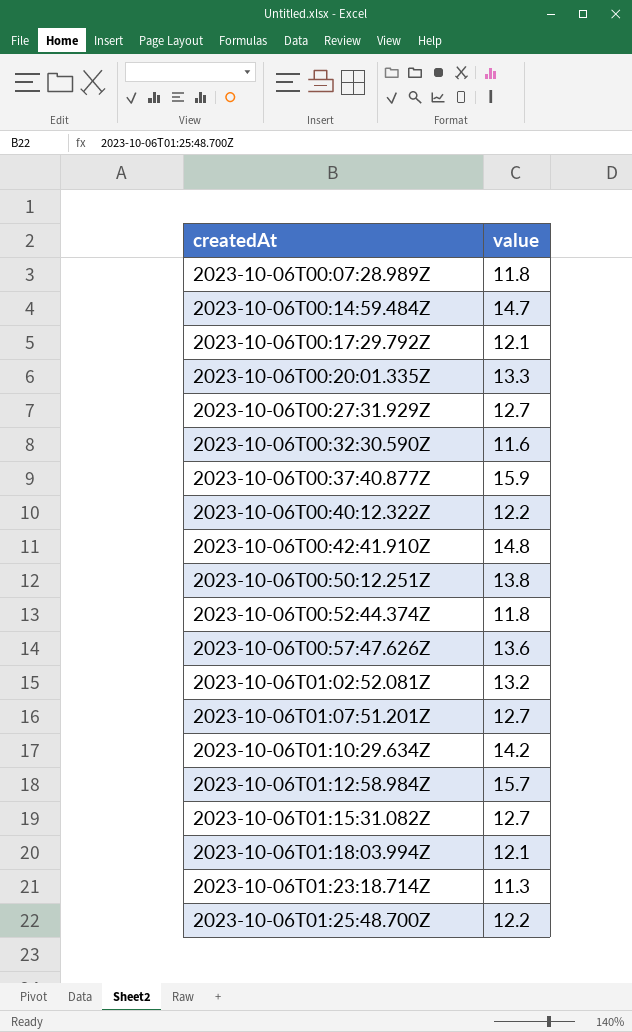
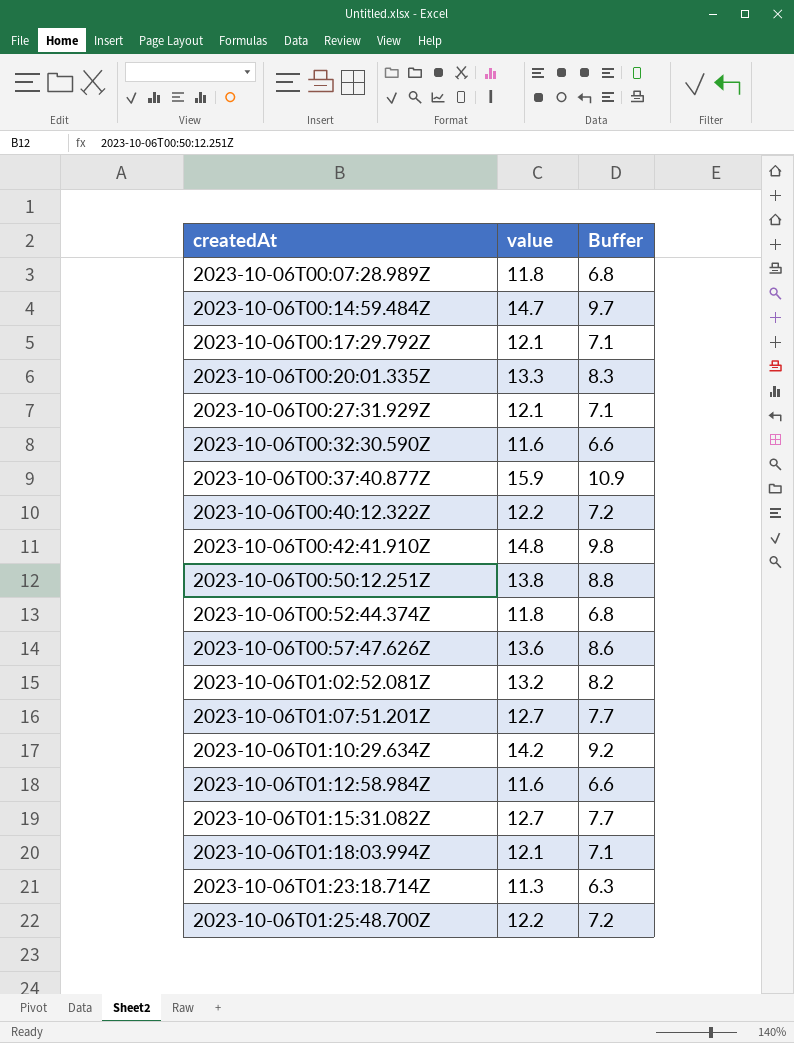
column Buffer | formula: none -> [value] - 5
2023-10-06T00:27:31.929Z | value: 12.7 -> 12.1
2023-10-06T01:12:58.984Z | value: 15.7 -> 11.6

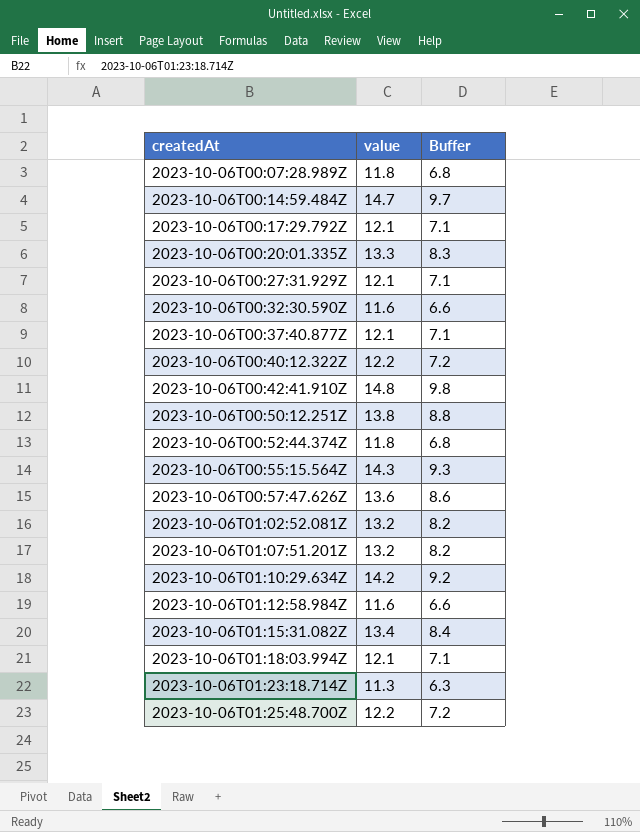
2023-10-06T00:37:40.877Z | value: 15.9 -> 12.1
2023-10-06T00:37:40.877Z | Buffer: 10.9 -> 7.1
row 2023-10-06T00:55:15.564Z: none -> 14.3 | 9.3
2023-10-06T01:07:51.201Z | value: 12.7 -> 13.2
2023-10-06T01:07:51.201Z | Buffer: 7.7 -> 8.2
2023-10-06T01:15:31.082Z | value: 12.7 -> 13.4
2023-10-06T01:15:31.082Z | Buffer: 7.7 -> 8.4

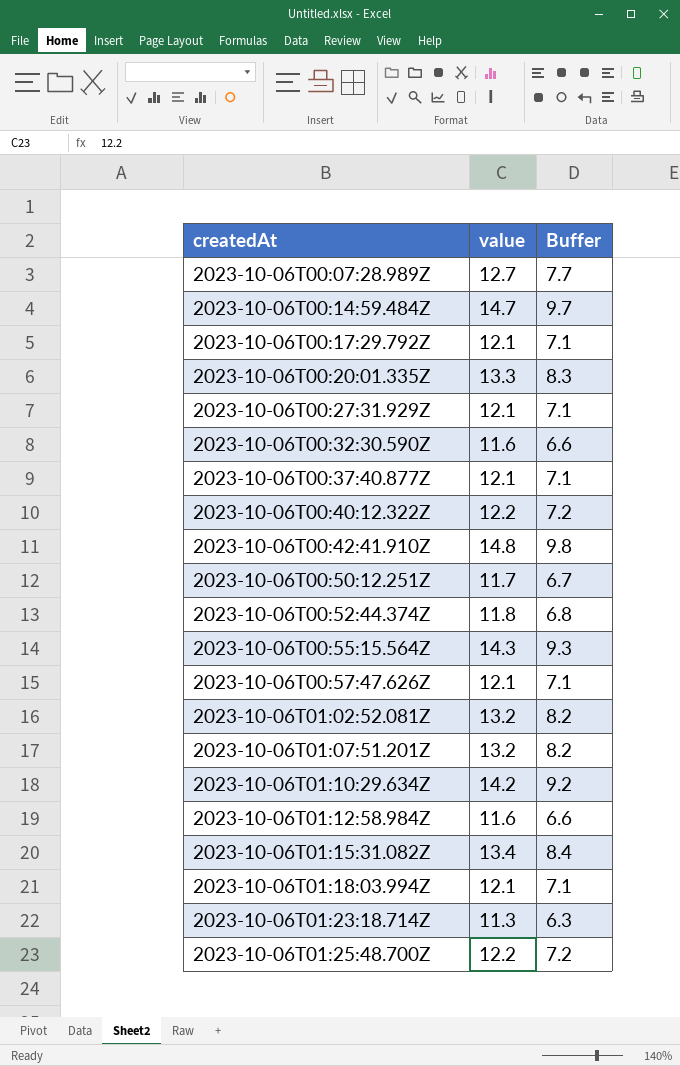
2023-10-06T00:07:28.989Z | value: 11.8 -> 12.7
2023-10-06T00:07:28.989Z | Buffer: 6.8 -> 7.7
2023-10-06T00:50:12.251Z | value: 13.8 -> 11.7
2023-10-06T00:50:12.251Z | Buffer: 8.8 -> 6.7
2023-10-06T00:57:47.626Z | value: 13.6 -> 12.1
2023-10-06T00:57:47.626Z | Buffer: 8.6 -> 7.1

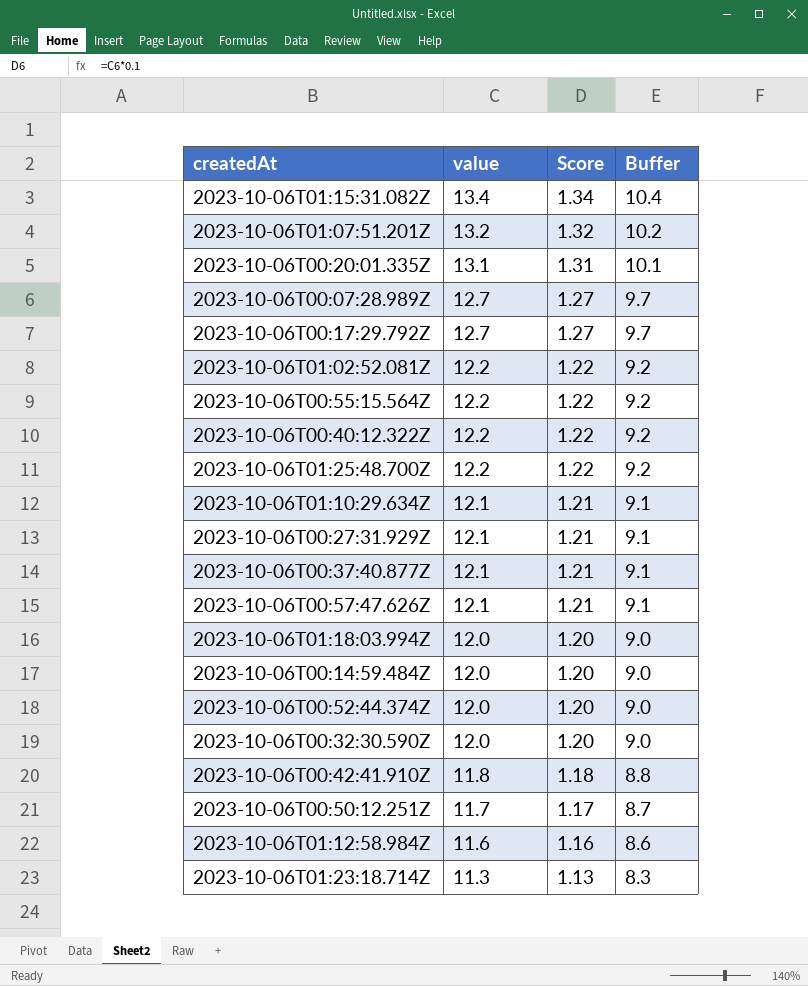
row order: createdAt ascending -> value descending
column Score | formula: none -> [value] * 0.1
column Buffer | formula: [value] - 5 -> [value] - 3
2023-10-06T00:20:01.335Z | value: 13.3 -> 13.1
2023-10-06T00:17:29.792Z | value: 12.1 -> 12.7
2023-10-06T01:02:52.081Z | value: 13.2 -> 12.2
2023-10-06T00:55:15.564Z | value: 14.3 -> 12.2
2023-10-06T01:10:29.634Z | value: 14.2 -> 12.1
2023-10-06T01:18:03.994Z | value: 12.1 -> 12.0
2023-10-06T00:14:59.484Z | value: 14.7 -> 12.0
2023-10-06T00:52:44.374Z | value: 11.8 -> 12.0
2023-10-06T00:32:30.590Z | value: 11.6 -> 12.0
2023-10-06T00:42:41.910Z | value: 14.8 -> 11.8

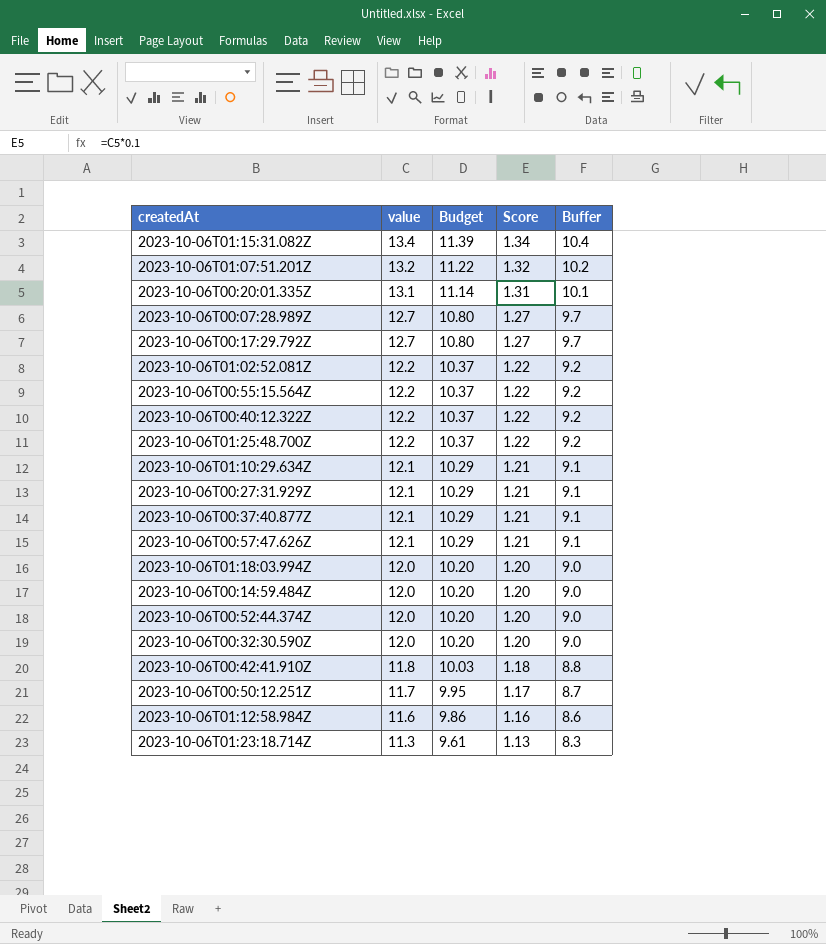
column Budget | formula: none -> [value] * 0.85

